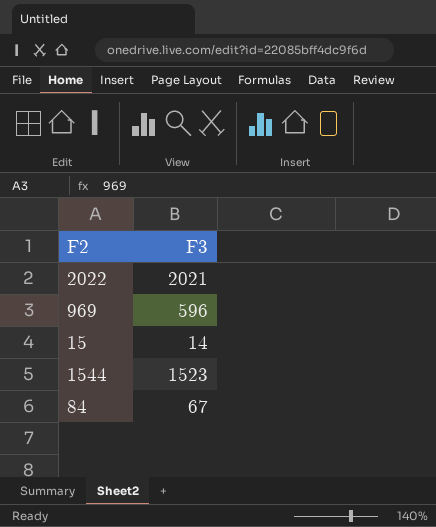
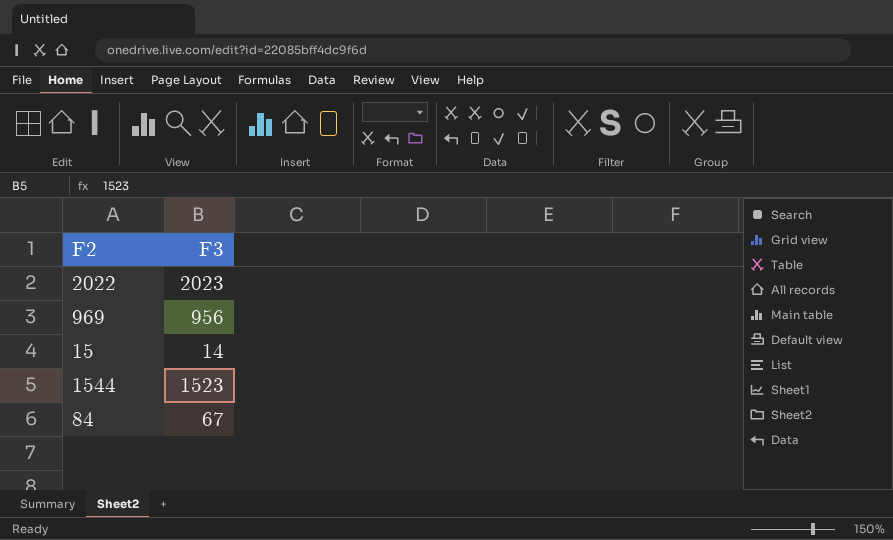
2022 | F3: 2021 -> 2023
969 | F3: 596 -> 956

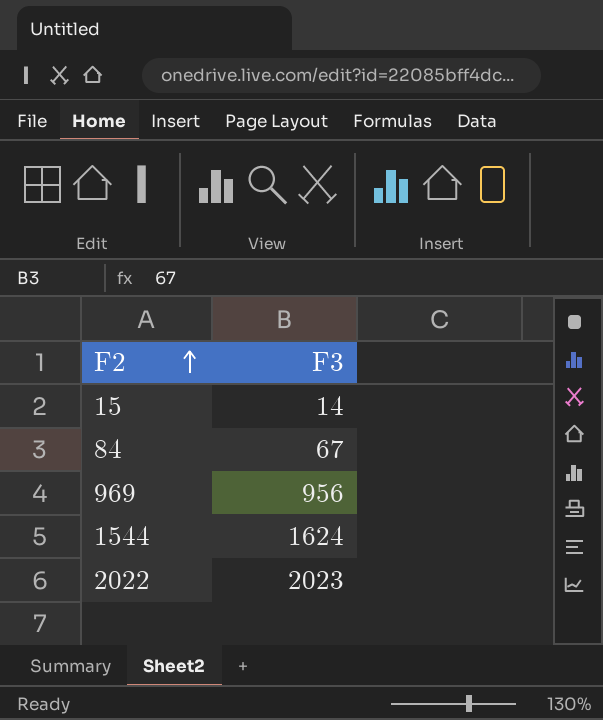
row order: none -> F2 ascending
1544 | F3: 1523 -> 1624

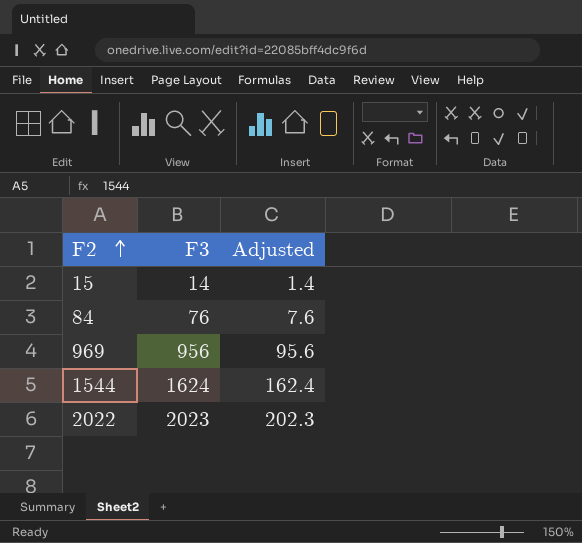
column Adjusted | formula: none -> [F3] * 0.1
84 | F3: 67 -> 76

